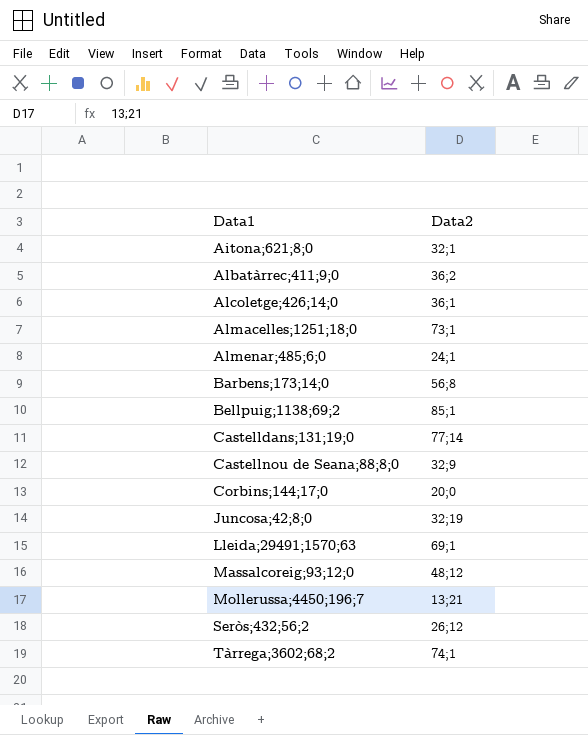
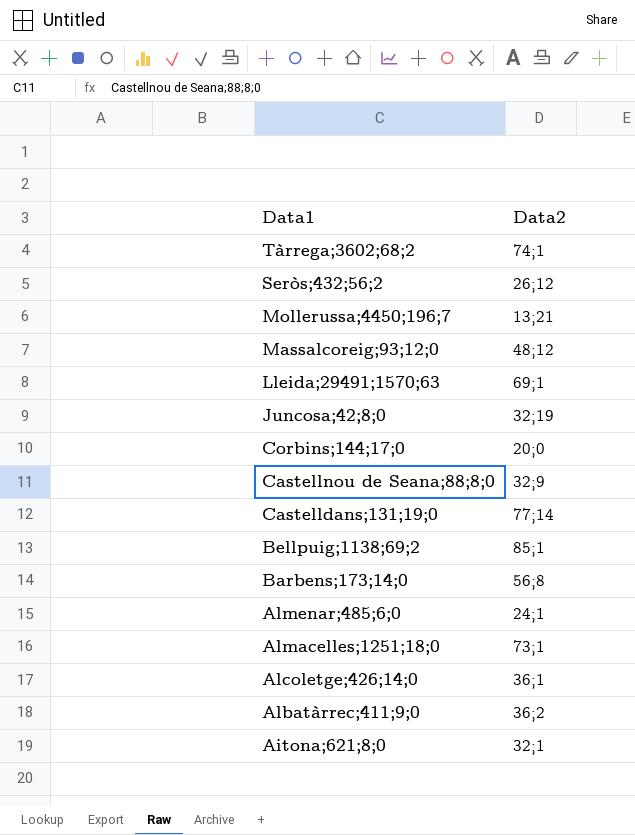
row order: Data1 ascending -> Data1 descending

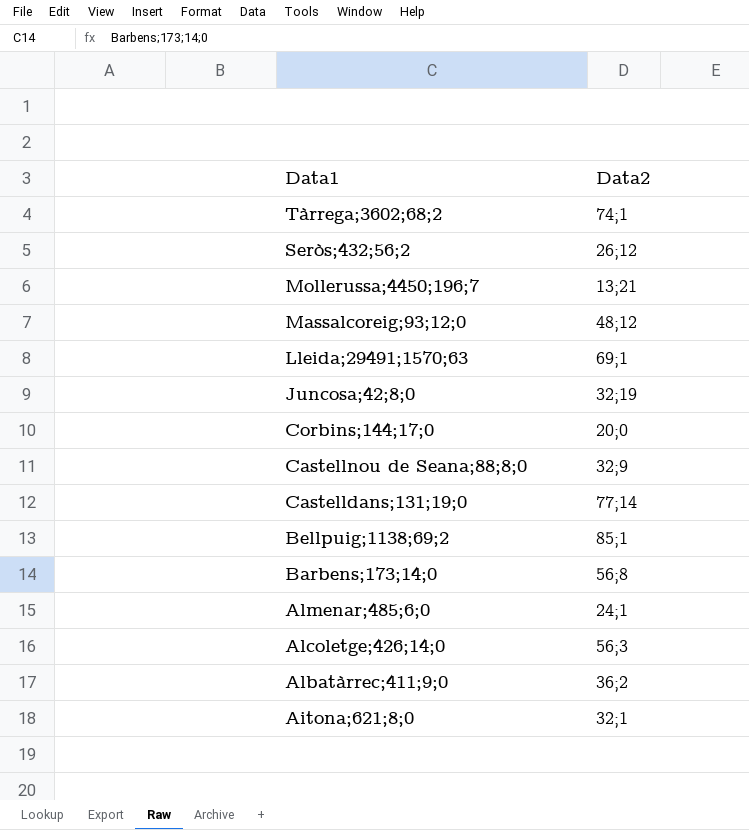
row Almacelles;1251;18;0: 73;1 -> none
Alcoletge;426;14;0 | Data2: 36;1 -> 56;3

